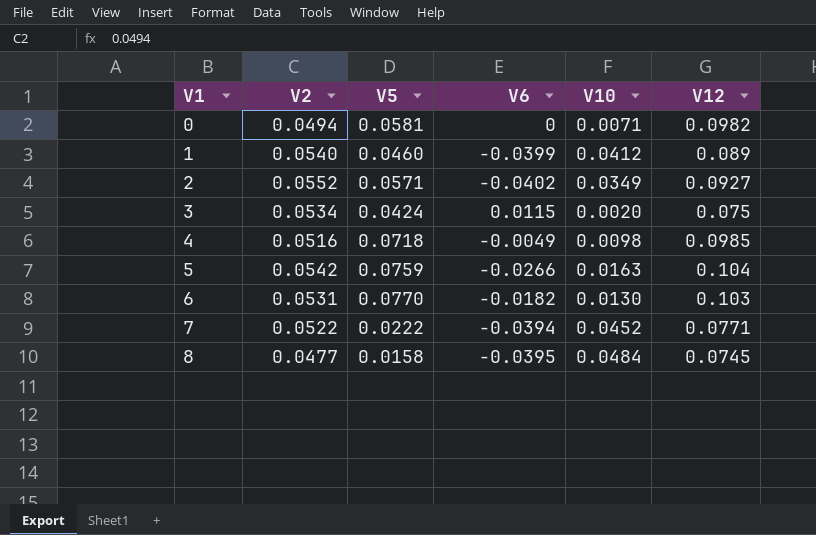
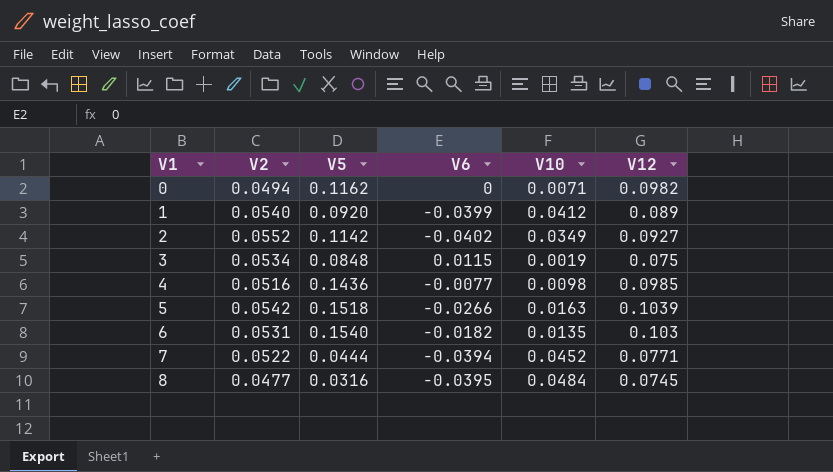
0 | V5: 0.0581 -> 0.1162
1 | V5: 0.0460 -> 0.0920
2 | V5: 0.0571 -> 0.1142
3 | V5: 0.0424 -> 0.0848
3 | V10: 0.0020 -> 0.0019
4 | V5: 0.0718 -> 0.1436
4 | V6: -0.0049 -> -0.0077
5 | V5: 0.0759 -> 0.1518
5 | V12: 0.104 -> 0.1039
6 | V5: 0.0770 -> 0.1540
6 | V10: 0.0130 -> 0.0135
7 | V5: 0.0222 -> 0.0444
8 | V5: 0.0158 -> 0.0316

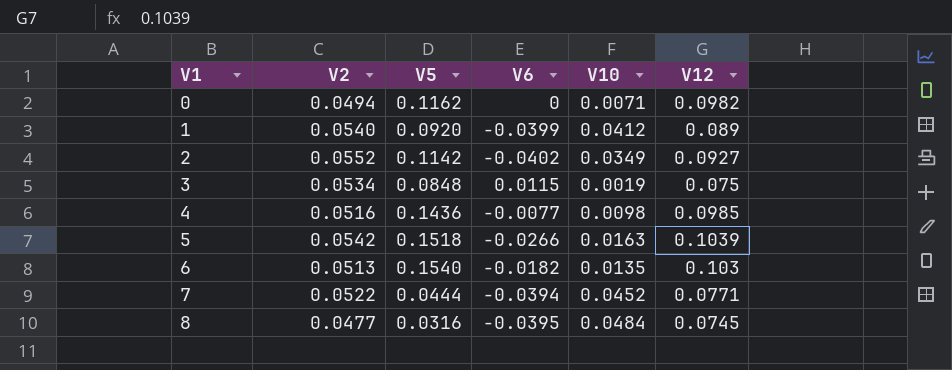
6 | V2: 0.0531 -> 0.0513

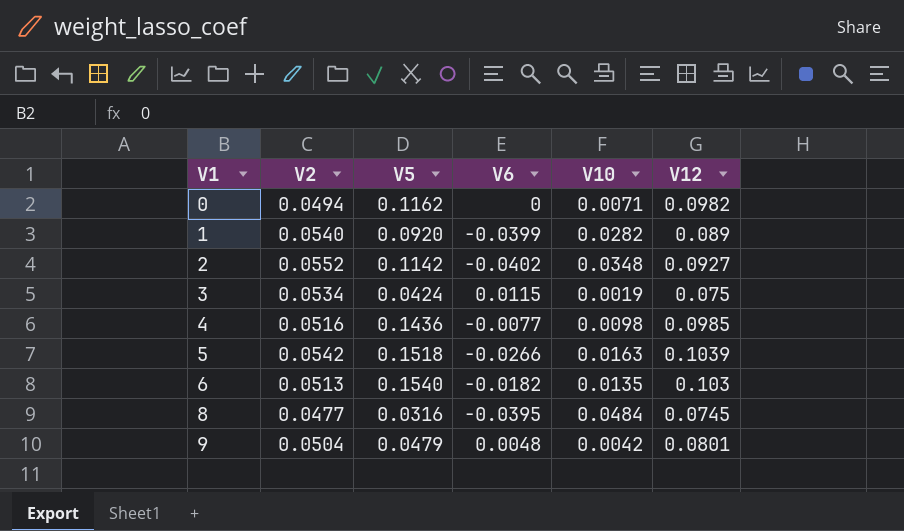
row 7: 0.0522 | 0.0444 | -0.0394 | 0.0452 | 0.0771 -> none
1 | V10: 0.0412 -> 0.0282
2 | V10: 0.0349 -> 0.0348
3 | V5: 0.0848 -> 0.0424
row 9: none -> 0.0504 | 0.0479 | 0.0048 | 0.0042 | 0.0801

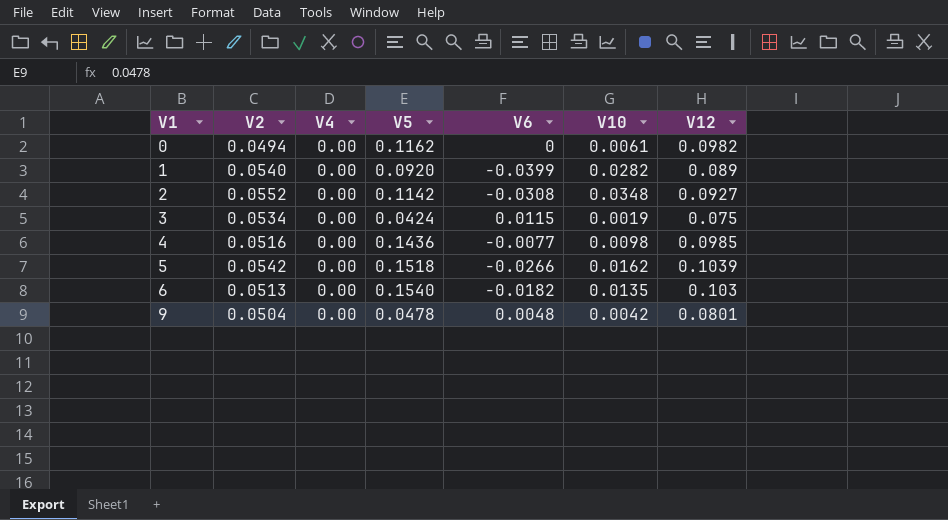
column V4 | position: none -> 3
row 8: 0.0477 | 0.0316 | -0.0395 | 0.0484 | 0.0745 -> none
0 | V10: 0.0071 -> 0.0061
2 | V6: -0.0402 -> -0.0308
5 | V10: 0.0163 -> 0.0162
9 | V5: 0.0479 -> 0.0478

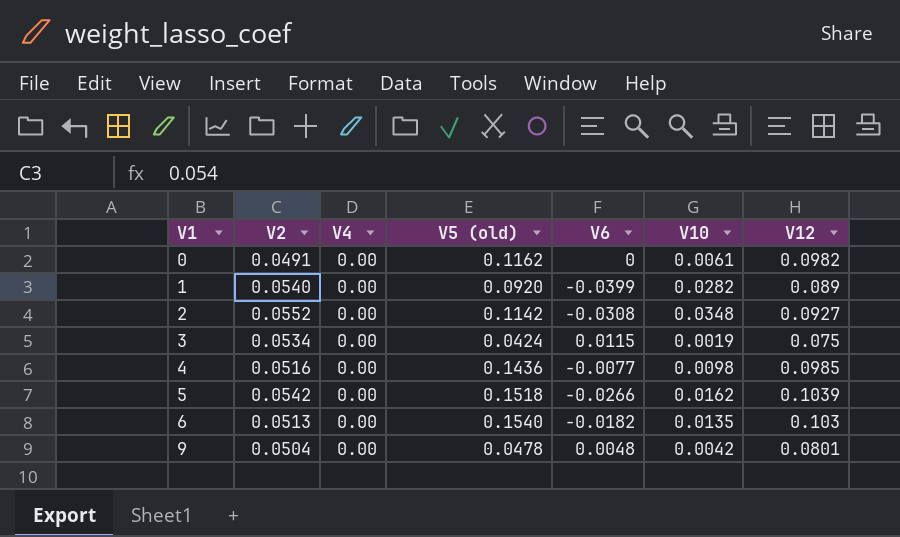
column name: V5 -> V5 (old)
0 | V2: 0.0494 -> 0.0491

